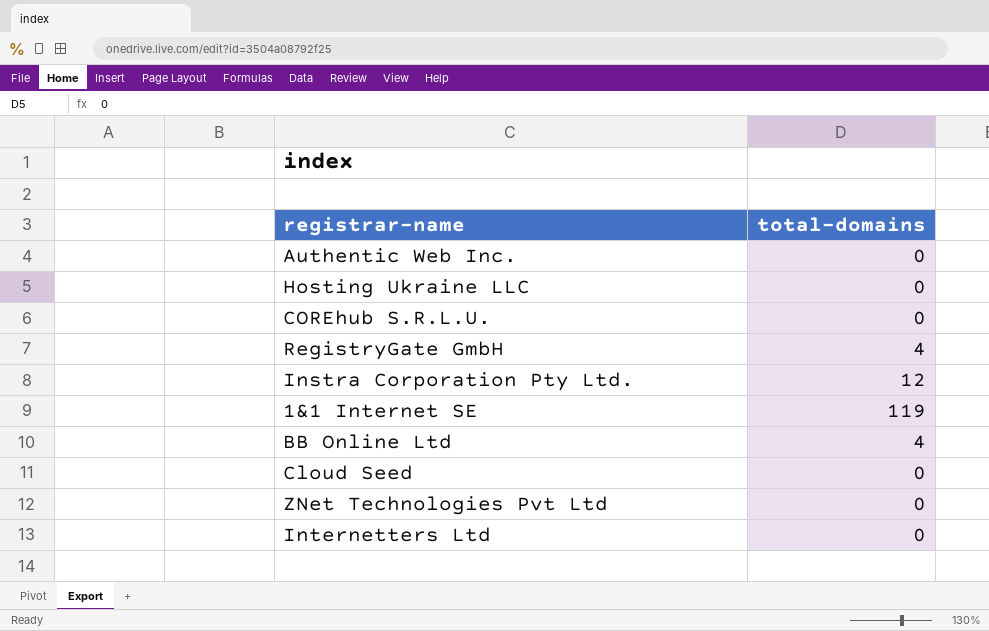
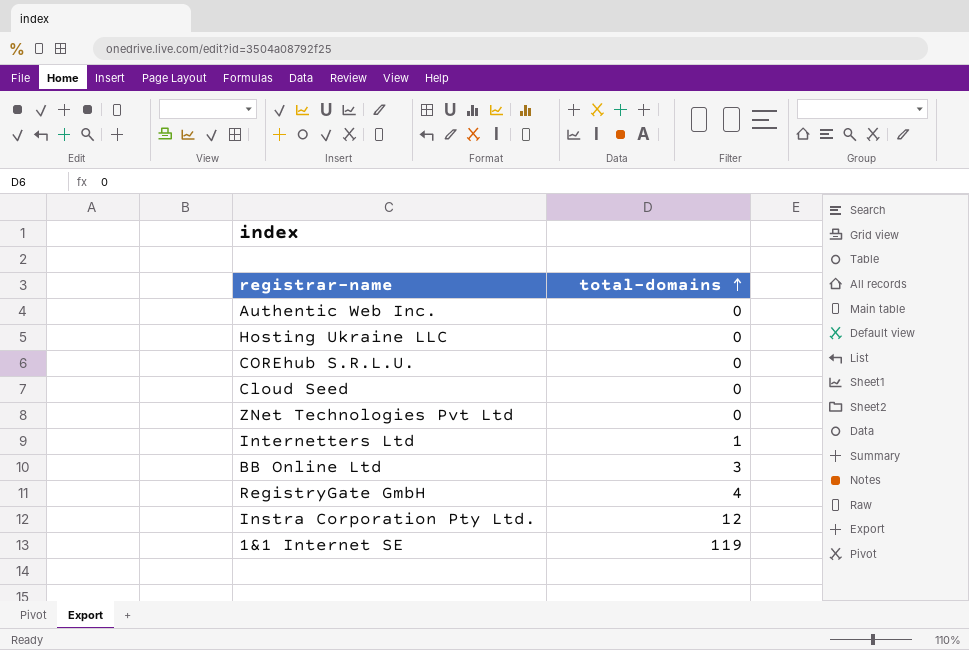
row order: none -> total-domains ascending
Internetters Ltd | total-domains: 0 -> 1
BB Online Ltd | total-domains: 4 -> 3

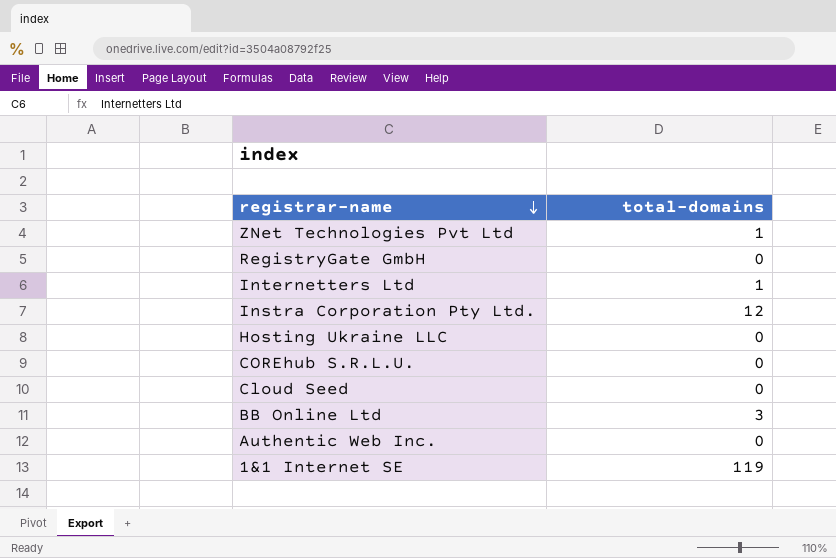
row order: total-domains ascending -> registrar-name descending
ZNet Technologies Pvt Ltd | total-domains: 0 -> 1
RegistryGate GmbH | total-domains: 4 -> 0

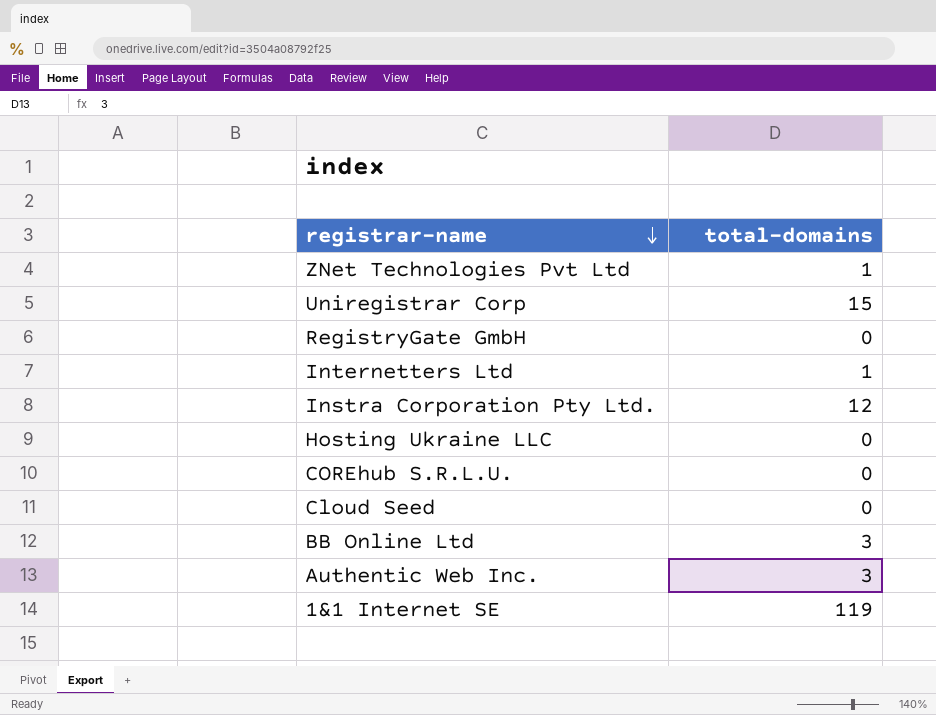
row Uniregistrar Corp: none -> 15
Authentic Web Inc. | total-domains: 0 -> 3

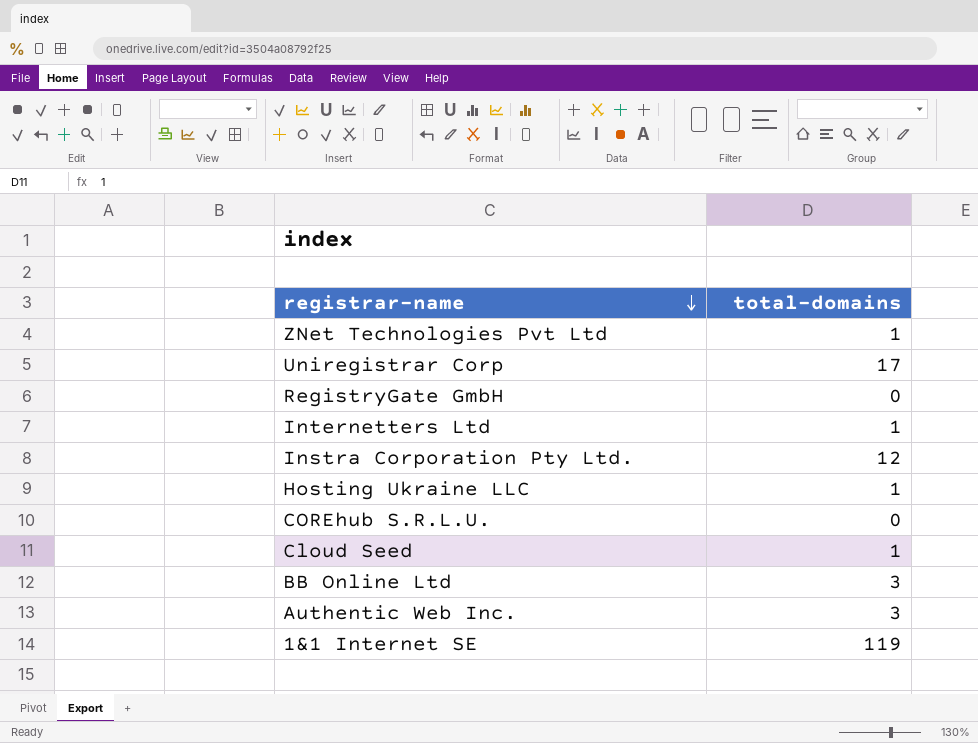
Uniregistrar Corp | total-domains: 15 -> 17
Hosting Ukraine LLC | total-domains: 0 -> 1
Cloud Seed | total-domains: 0 -> 1

